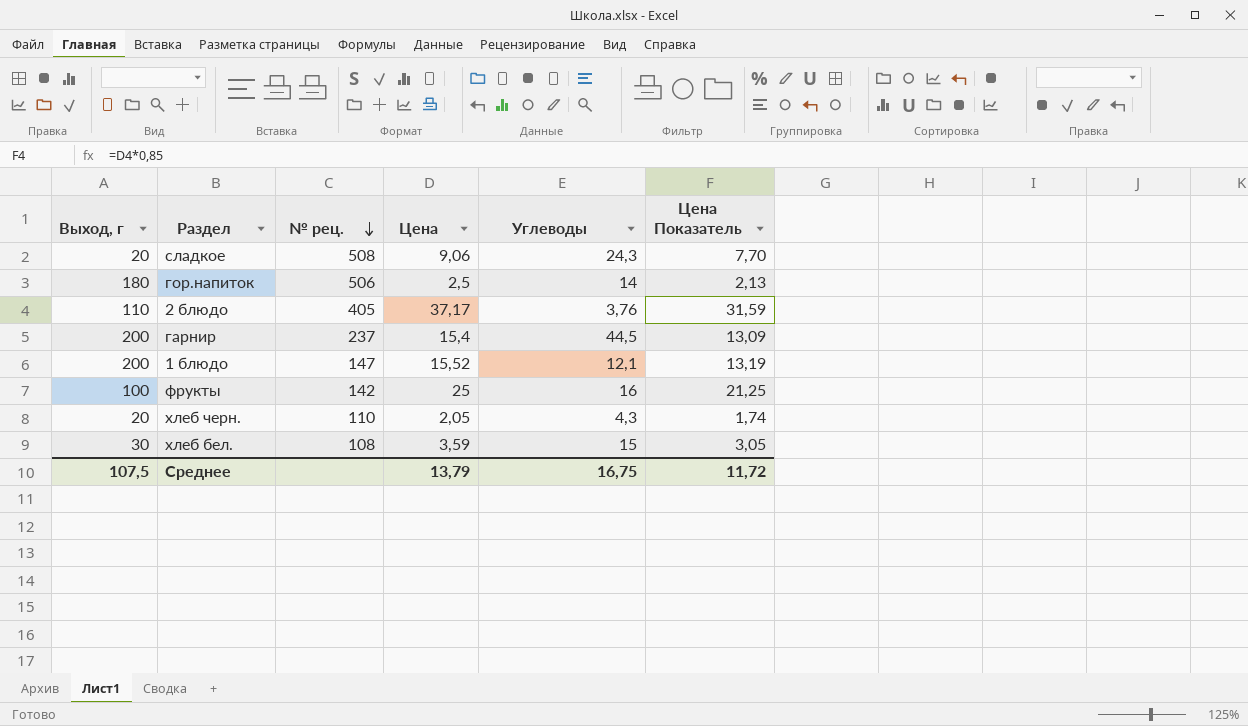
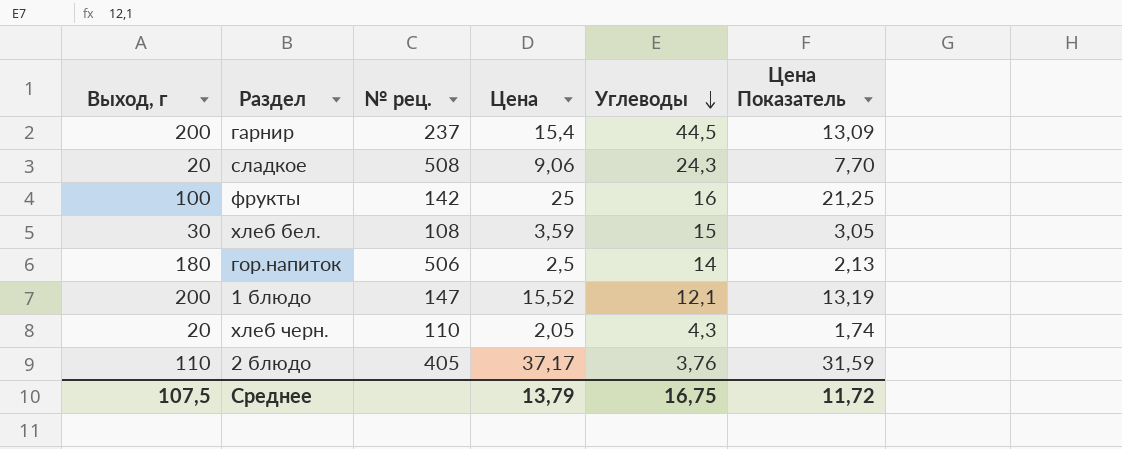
row order: № рец. descending -> Углеводы descending

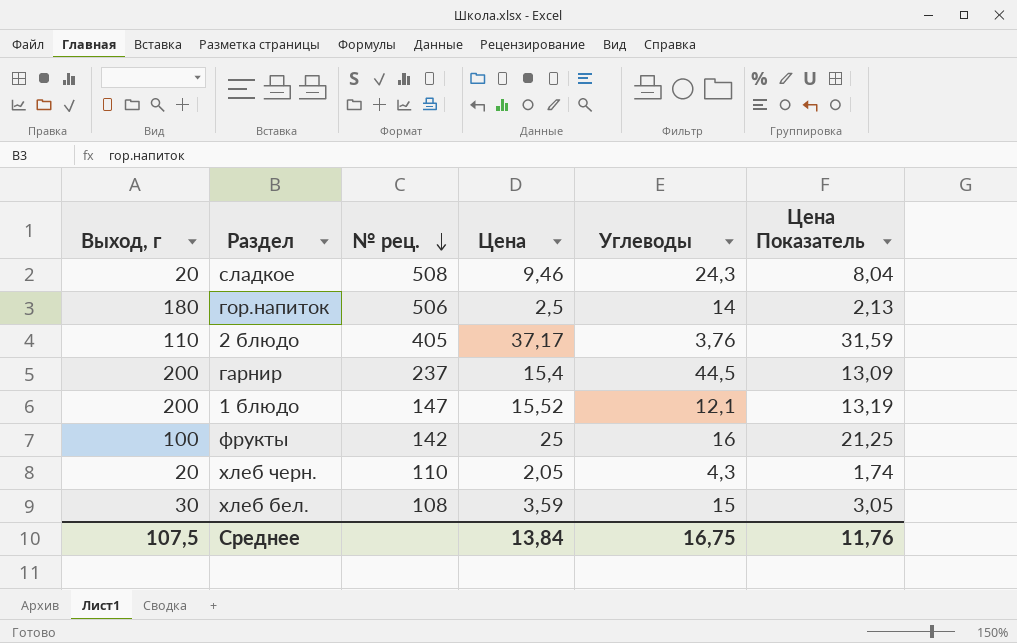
row order: Углеводы descending -> № рец. descending
сладкое | Цена: 9,06 -> 9,46
сладкое | Цена Показатель: 7,70 -> 8,04
Среднее | Цена: 13,79 -> 13,84
Среднее | Цена Показатель: 11,72 -> 11,76

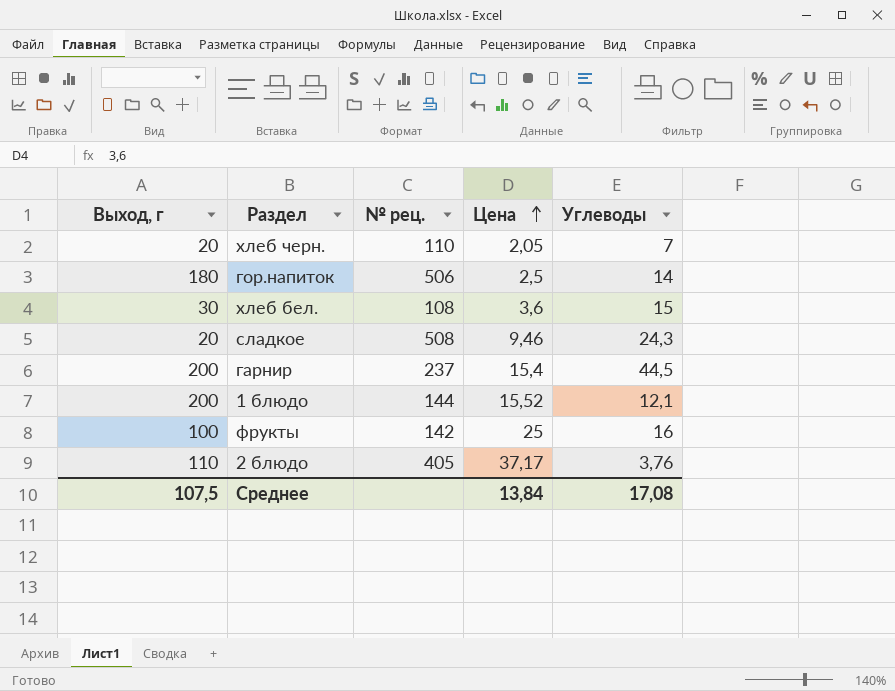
row order: № рец. descending -> Цена ascending
column Цена Показатель | formula: [Цена] * 0,85 -> none
хлеб черн. | Углеводы: 4,3 -> 7
хлеб бел. | Цена: 3,59 -> 3,6
1 блюдо | № рец.: 147 -> 144
Среднее | Углеводы: 16,75 -> 17,08

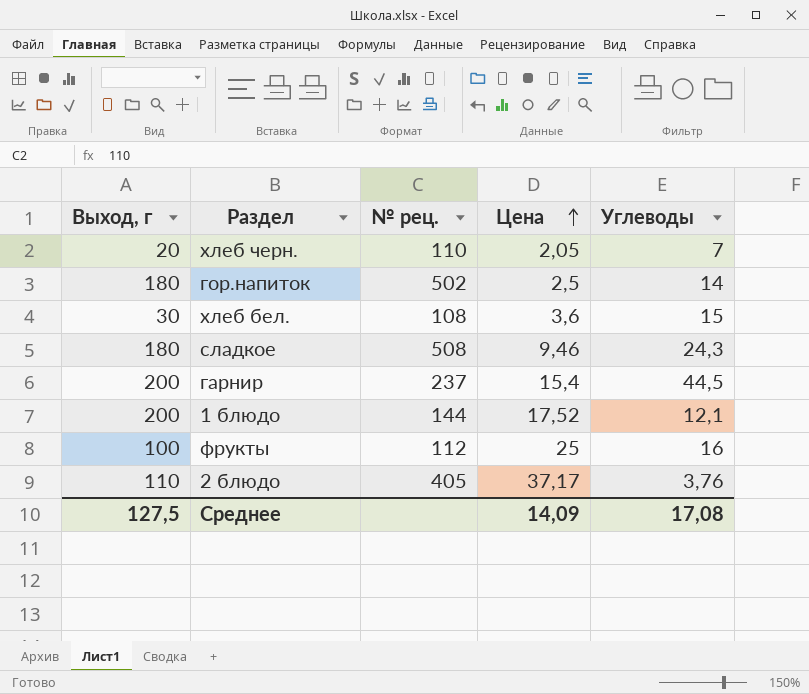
гор.напиток | № рец.: 506 -> 502
сладкое | Выход, г: 20 -> 180
1 блюдо | Цена: 15,52 -> 17,52
фрукты | № рец.: 142 -> 112
Среднее | Выход, г: 107,5 -> 127,5
Среднее | Цена: 13,84 -> 14,09

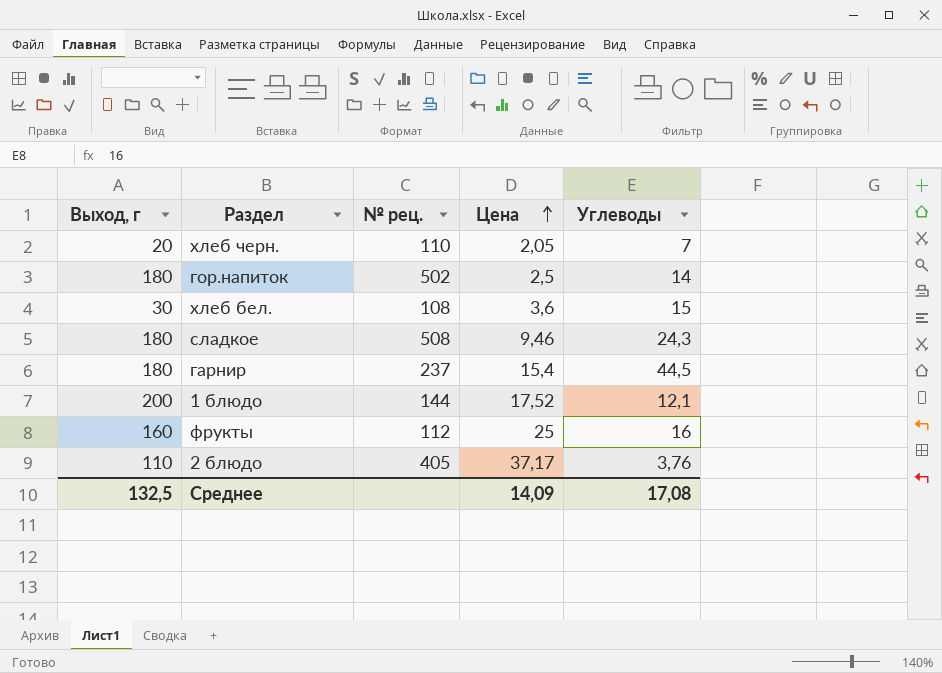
гарнир | Выход, г: 200 -> 180
фрукты | Выход, г: 100 -> 160
Среднее | Выход, г: 127,5 -> 132,5

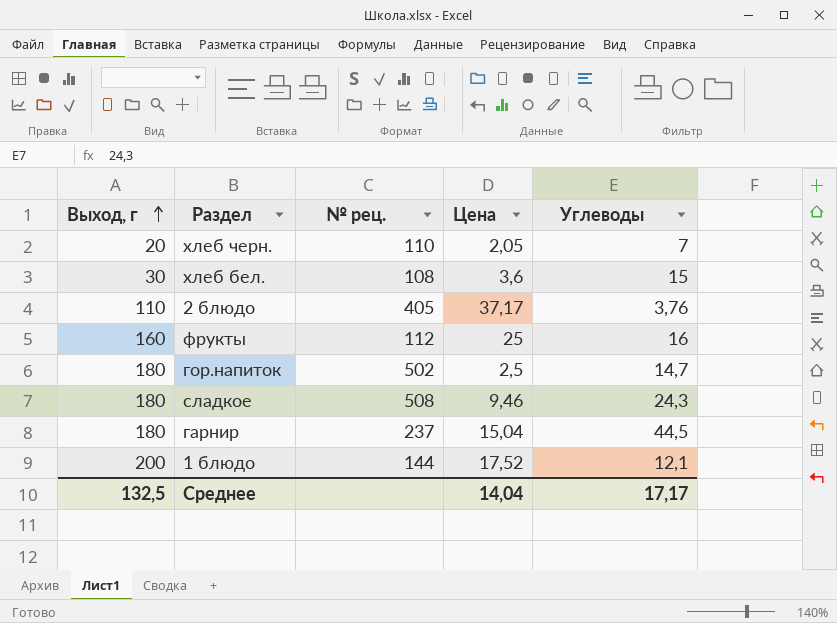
row order: Цена ascending -> Выход, г ascending
гор.напиток | Углеводы: 14 -> 14,7
гарнир | Цена: 15,4 -> 15,04
Среднее | Цена: 14,09 -> 14,04
Среднее | Углеводы: 17,08 -> 17,17

